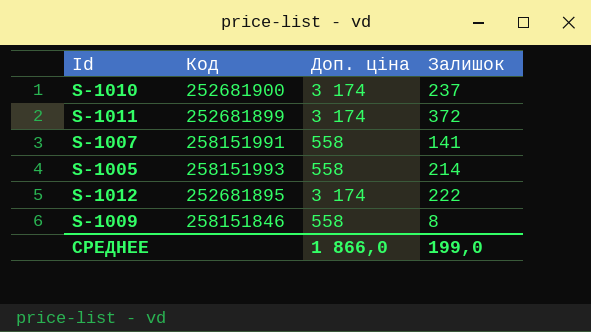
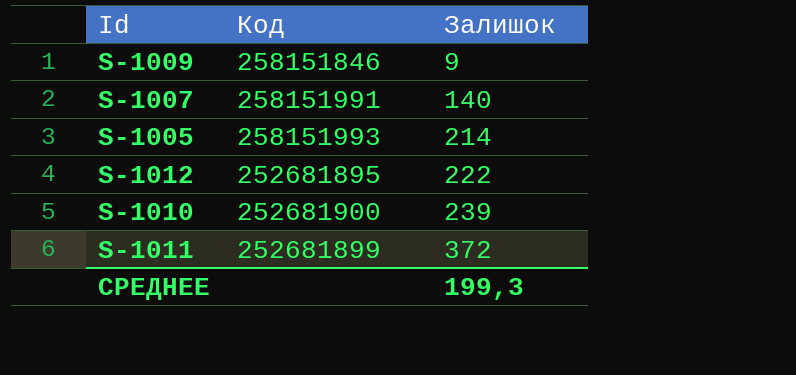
row order: none -> Залишок ascending
column Доп. ціна | position: 3 -> none
S-1009 | Залишок: 8 -> 9
S-1007 | Залишок: 141 -> 140
S-1010 | Залишок: 237 -> 239
СРЕДНЕЕ | Залишок: 199,0 -> 199,3

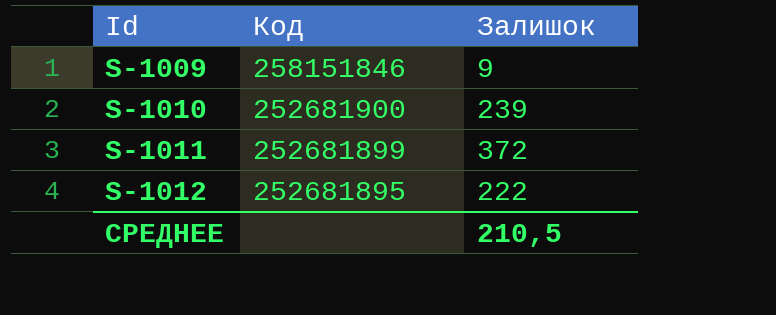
row order: Залишок ascending -> Id ascending
row S-1007: 258151991 | 140 -> none
row S-1005: 258151993 | 214 -> none
СРЕДНЕЕ | Залишок: 199,3 -> 210,5

